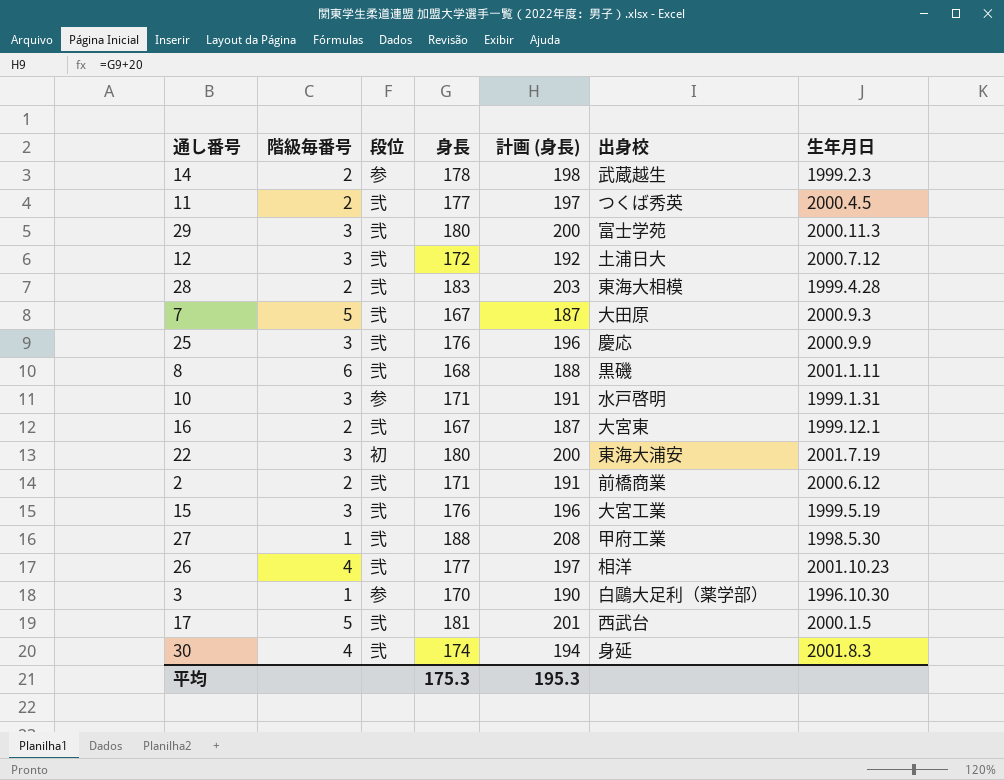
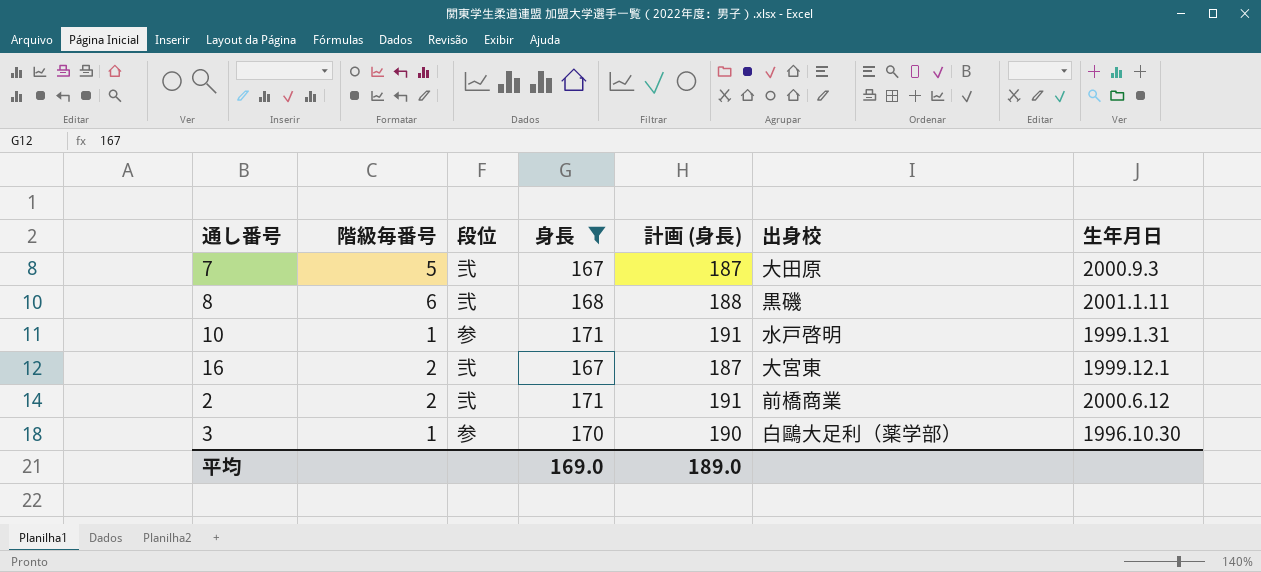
filter: none -> 身長 <= 171
10 | 階級毎番号: 3 -> 1
平均 | 身長: 175.3 -> 169.0
平均 | 計画 (身長): 195.3 -> 189.0

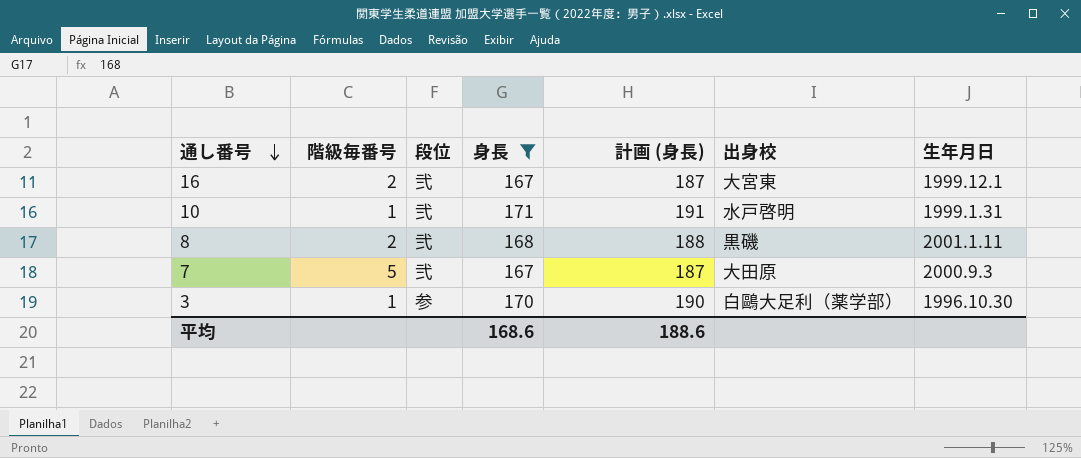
row order: none -> 通し番号 descending
row 2: 2 | 弐 | 171 | 191 | 前橋商業 | 2000.6.12 -> none
10 | 段位: 参 -> 弐
8 | 階級毎番号: 6 -> 2
平均 | 身長: 169.0 -> 168.6
平均 | 計画 (身長): 189.0 -> 188.6

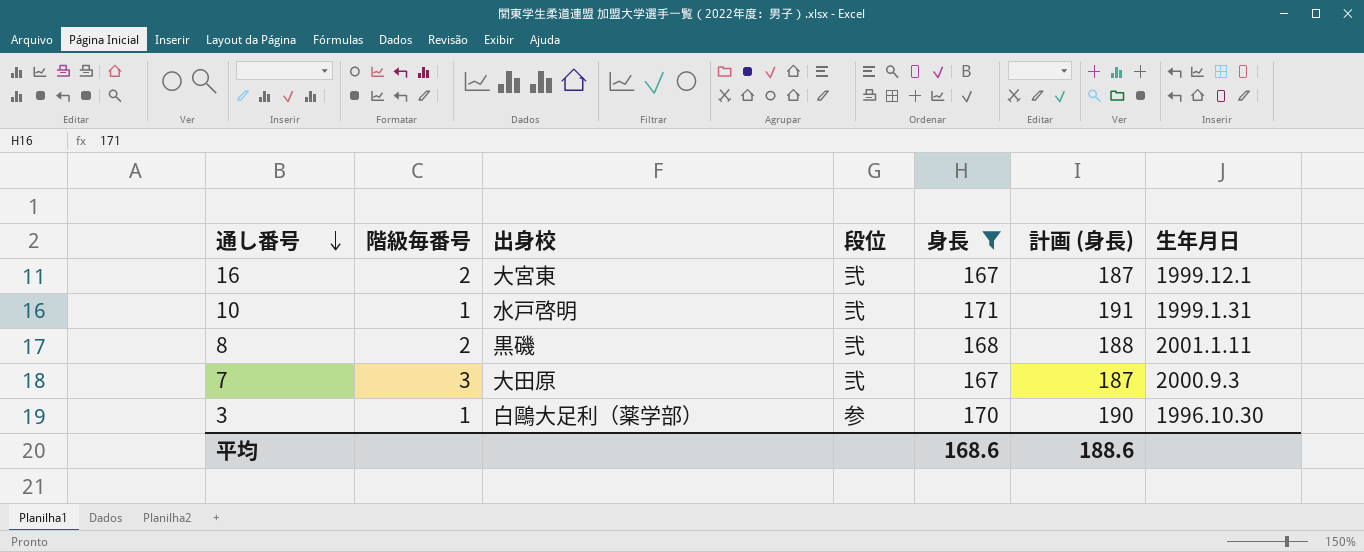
column 出身校 | position: 6 -> 3
7 | 階級毎番号: 5 -> 3

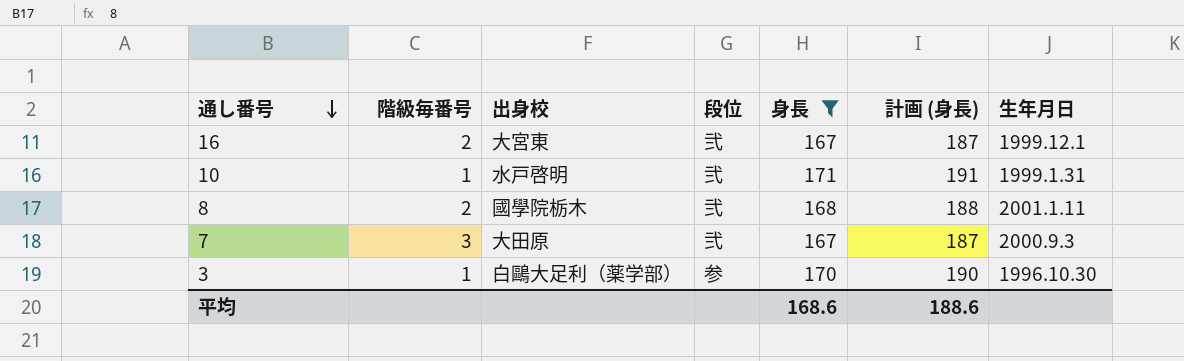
8 | 出身校: 黒磯 -> 國學院栃木

